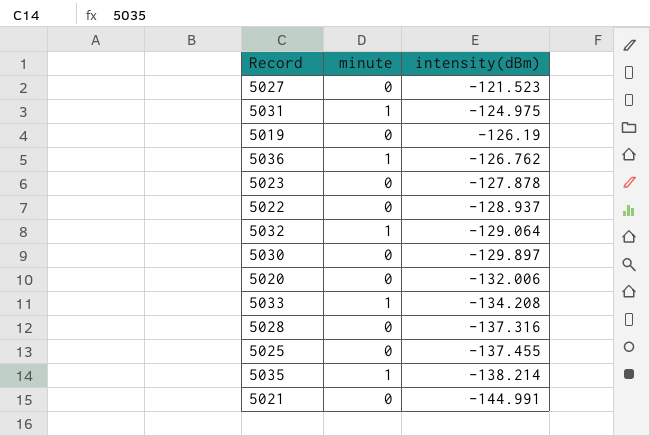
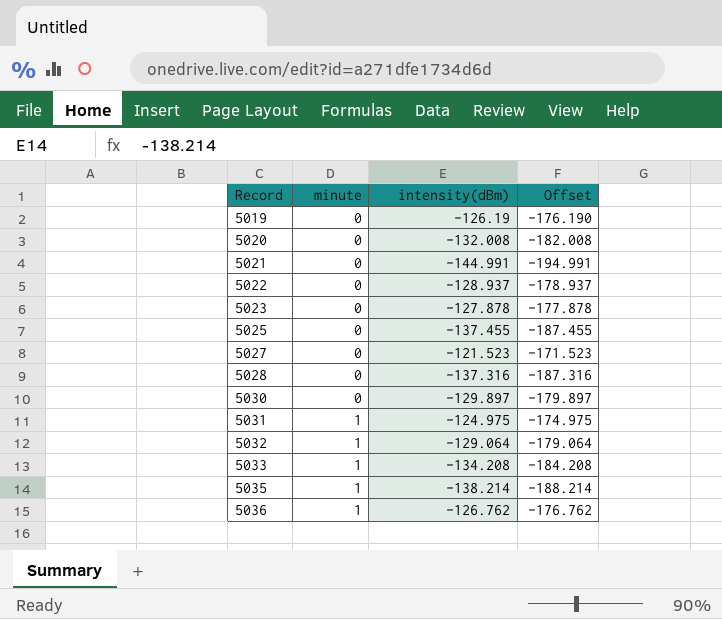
row order: intensity(dBm) descending -> Record ascending
column Offset | formula: none -> [intensity(dBm)] - 50
5020 | intensity(dBm): -132.006 -> -132.008

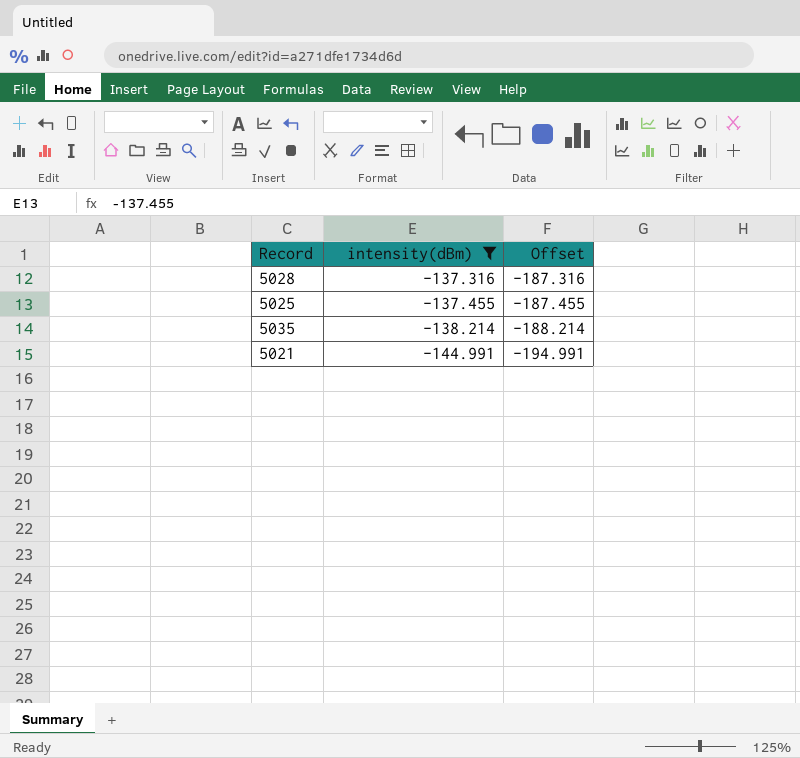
filter: none -> intensity(dBm) <= -137.316
row order: Record ascending -> intensity(dBm) descending
column minute | position: 2 -> none

